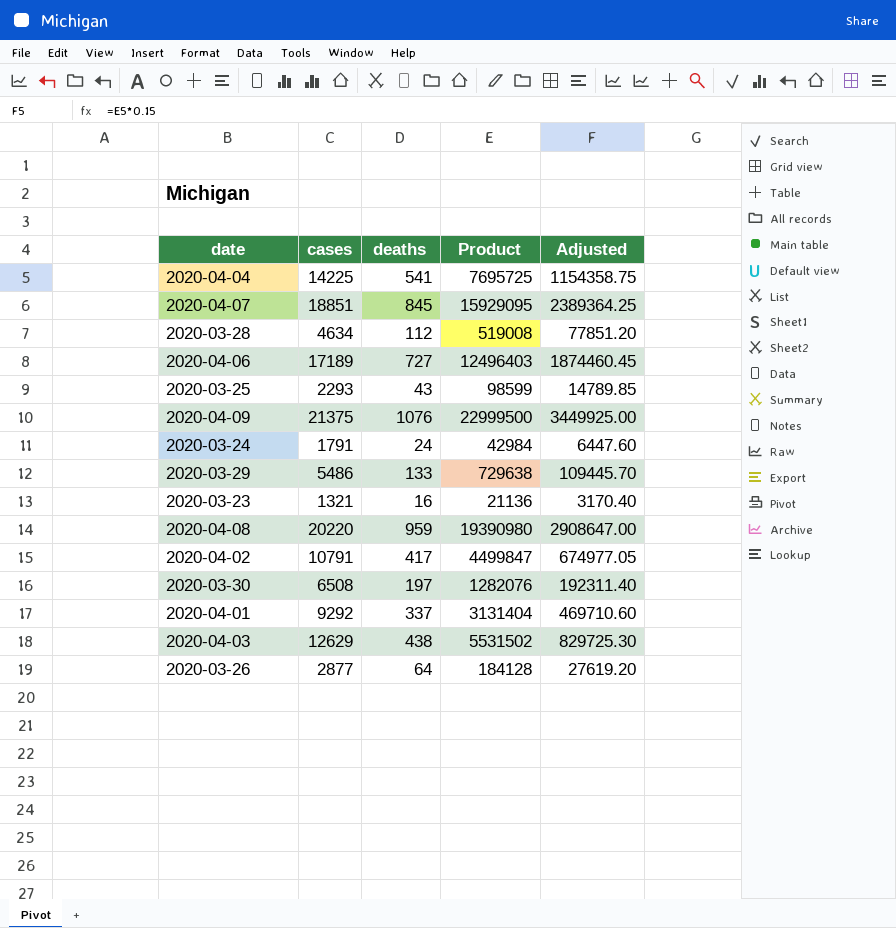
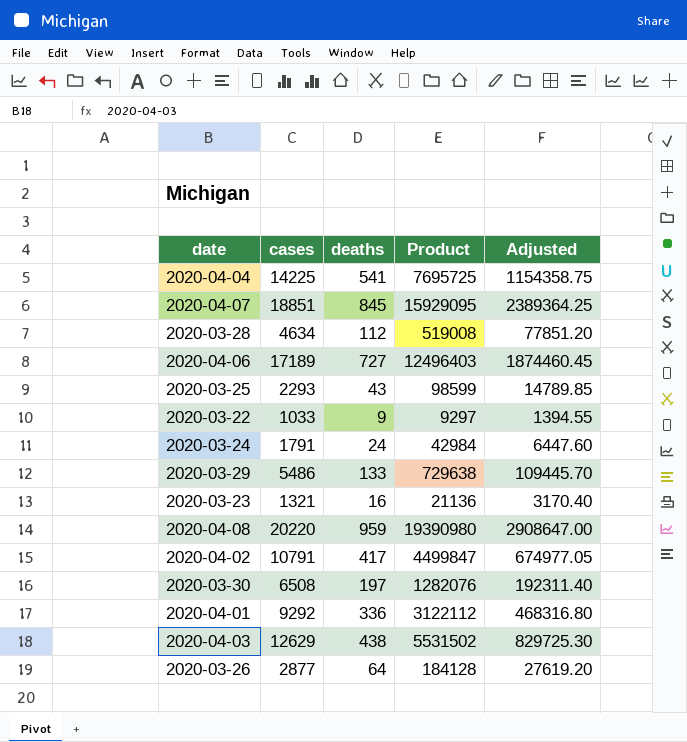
row 2020-04-09: 21375 | 1076 | 22999500 | 3449925.00 -> none
row 2020-03-22: none -> 1033 | 9 | 9297 | 1394.55
2020-04-01 | deaths: 337 -> 336
2020-04-01 | Product: 3131404 -> 3122112
2020-04-01 | Adjusted: 469710.60 -> 468316.80

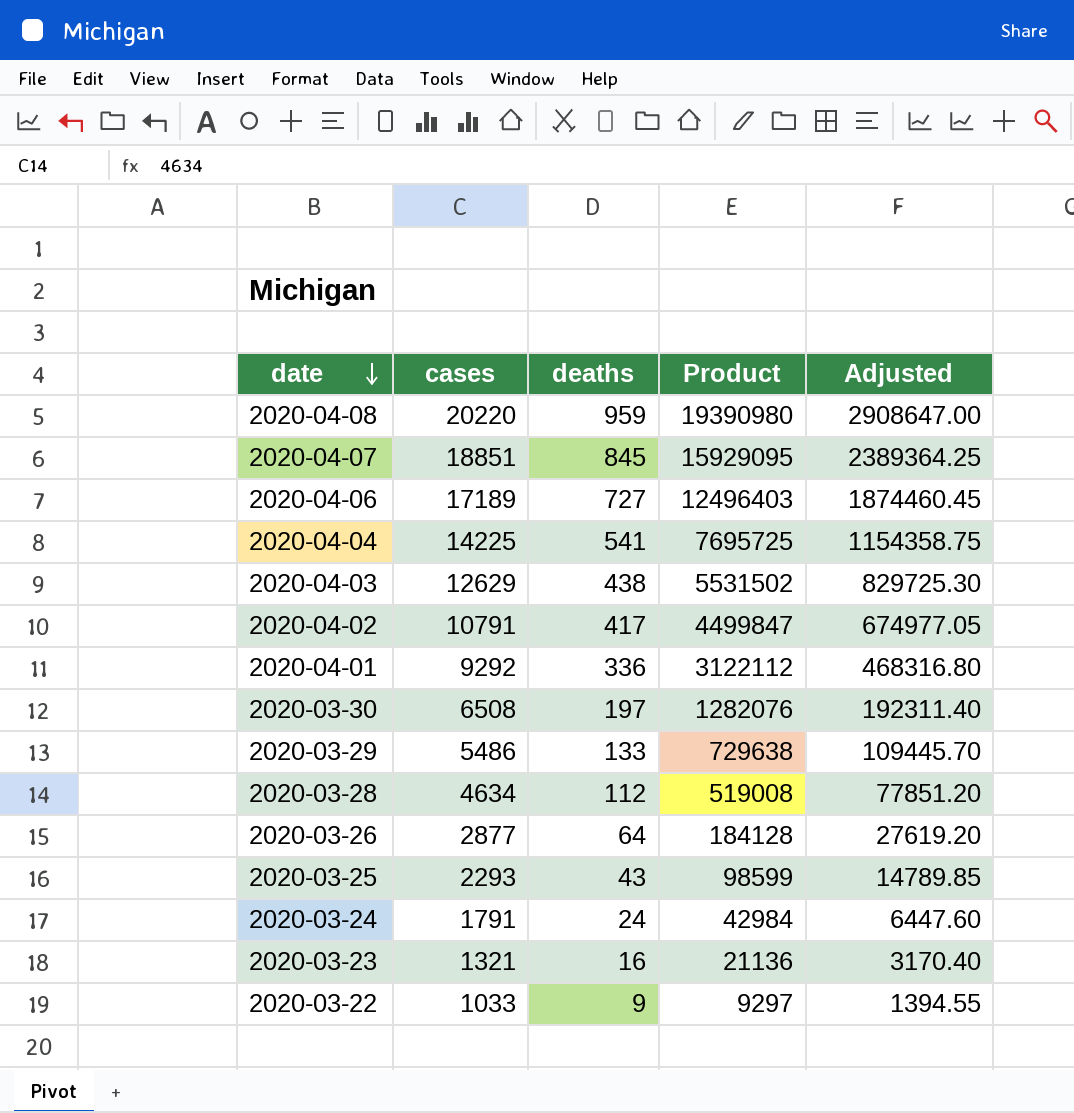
row order: none -> date descending

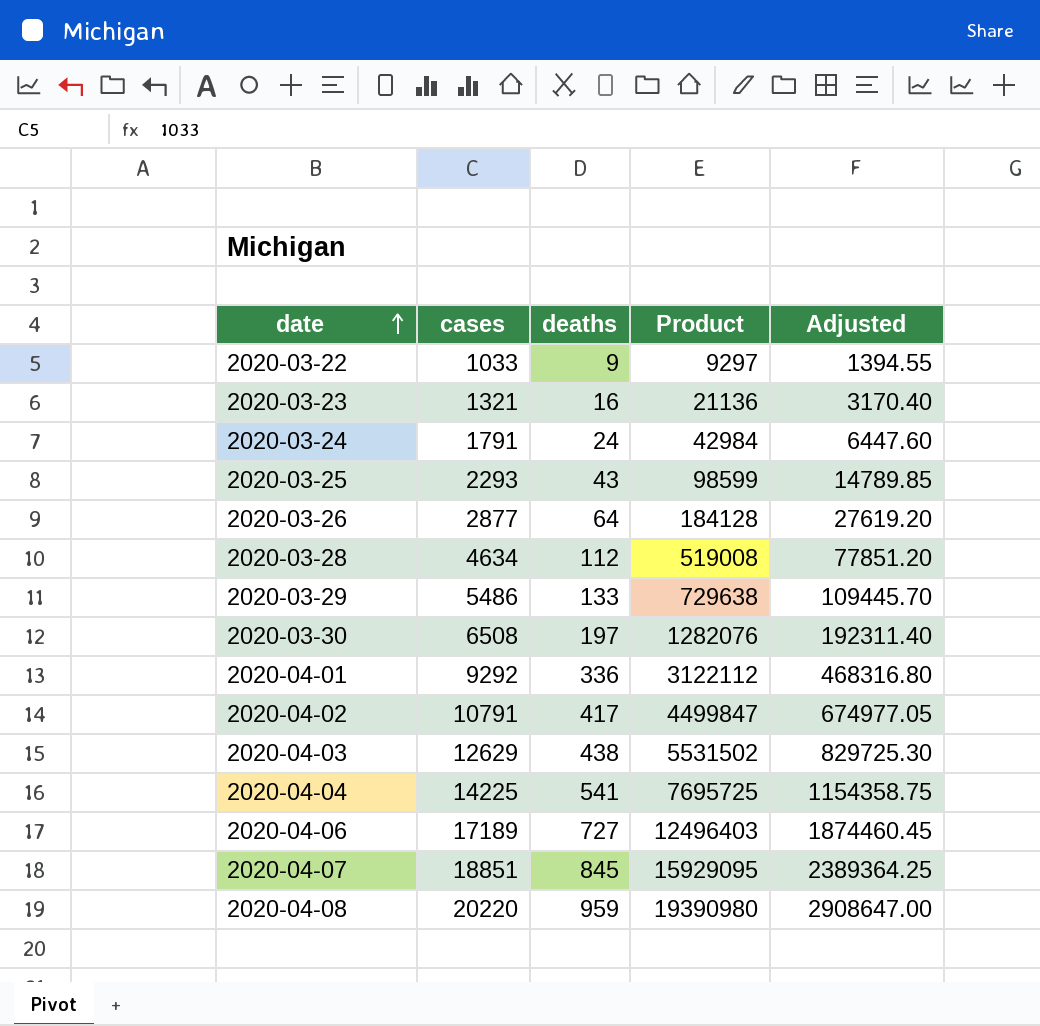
row order: date descending -> date ascending

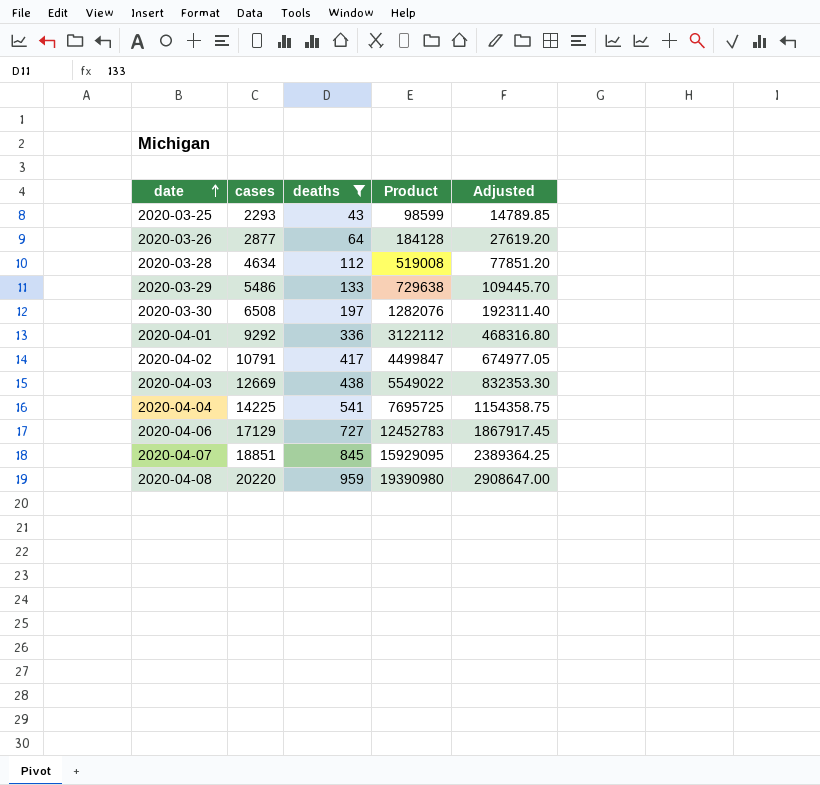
filter: none -> deaths >= 43
2020-04-03 | cases: 12629 -> 12669
2020-04-03 | Product: 5531502 -> 5549022
2020-04-03 | Adjusted: 829725.30 -> 832353.30
2020-04-06 | cases: 17189 -> 17129
2020-04-06 | Product: 12496403 -> 12452783
2020-04-06 | Adjusted: 1874460.45 -> 1867917.45

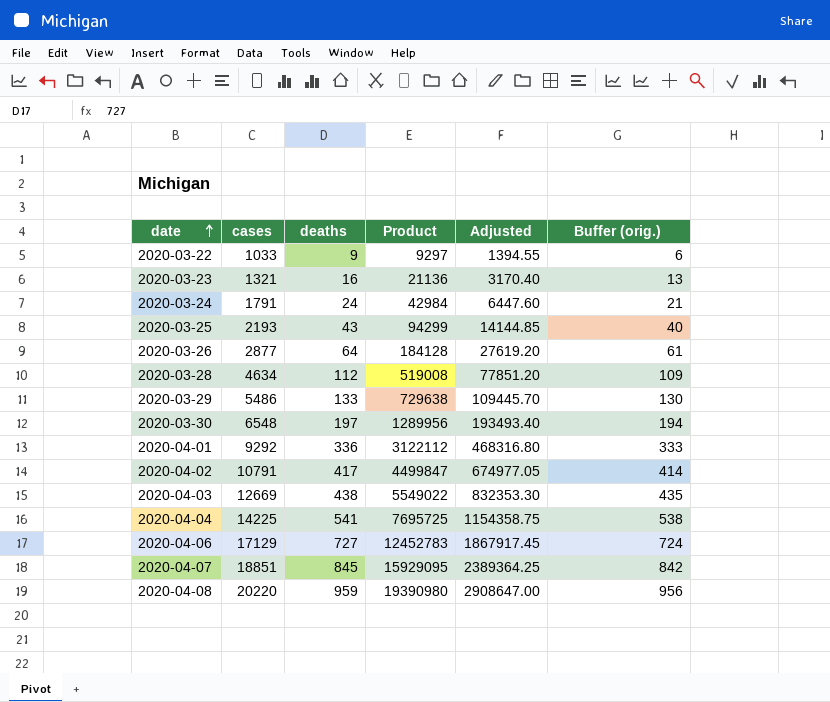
filter: deaths >= 43 -> none
column Buffer (orig.) | formula: none -> [deaths] - 3
2020-03-25 | cases: 2293 -> 2193
2020-03-25 | Product: 98599 -> 94299
2020-03-25 | Adjusted: 14789.85 -> 14144.85
2020-03-30 | cases: 6508 -> 6548
2020-03-30 | Product: 1282076 -> 1289956
2020-03-30 | Adjusted: 192311.40 -> 193493.40

